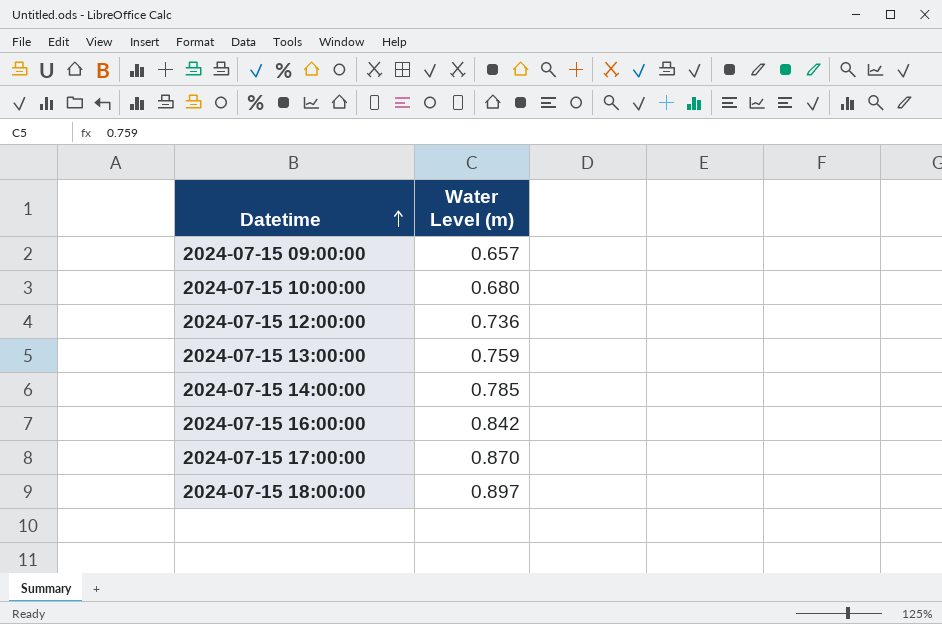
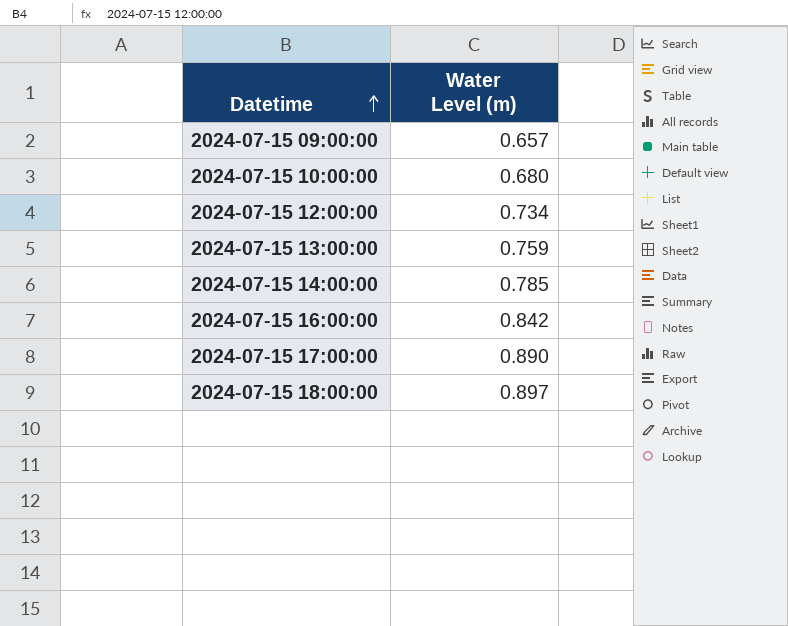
2024-07-15 12:00:00 | Water Level (m): 0.736 -> 0.734
2024-07-15 17:00:00 | Water Level (m): 0.870 -> 0.890

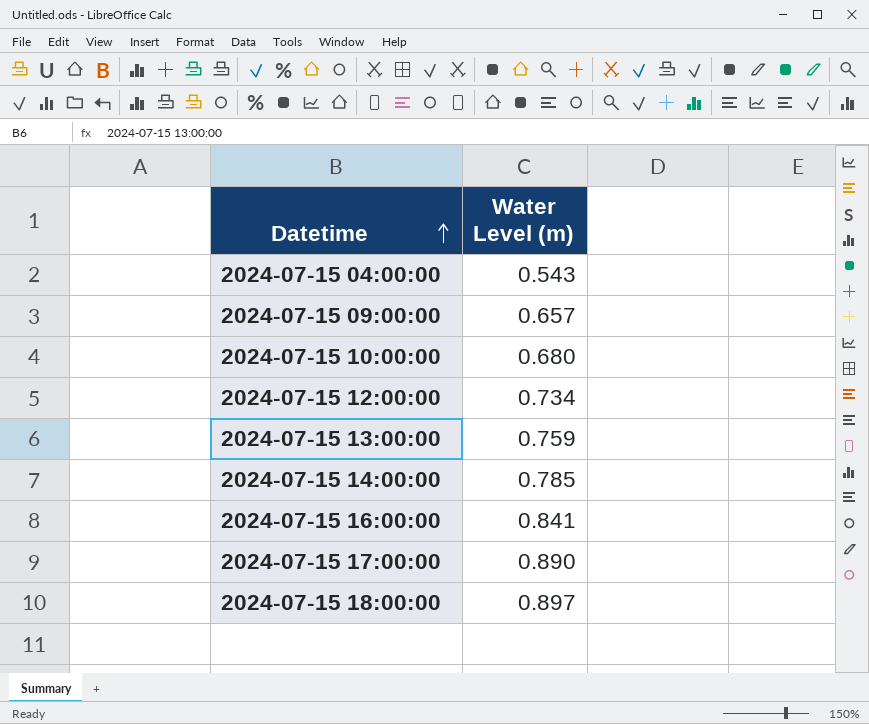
row 2024-07-15 04:00:00: none -> 0.543
2024-07-15 16:00:00 | Water Level (m): 0.842 -> 0.841

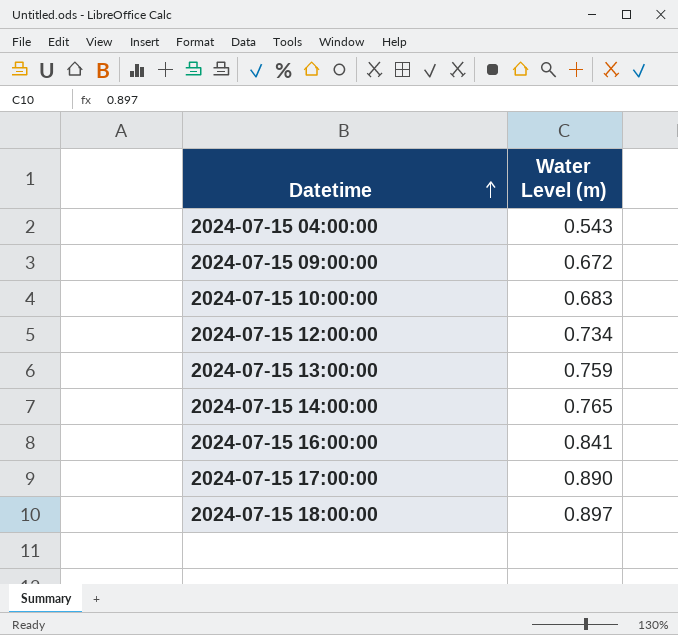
2024-07-15 09:00:00 | Water Level (m): 0.657 -> 0.672
2024-07-15 10:00:00 | Water Level (m): 0.680 -> 0.683
2024-07-15 14:00:00 | Water Level (m): 0.785 -> 0.765

